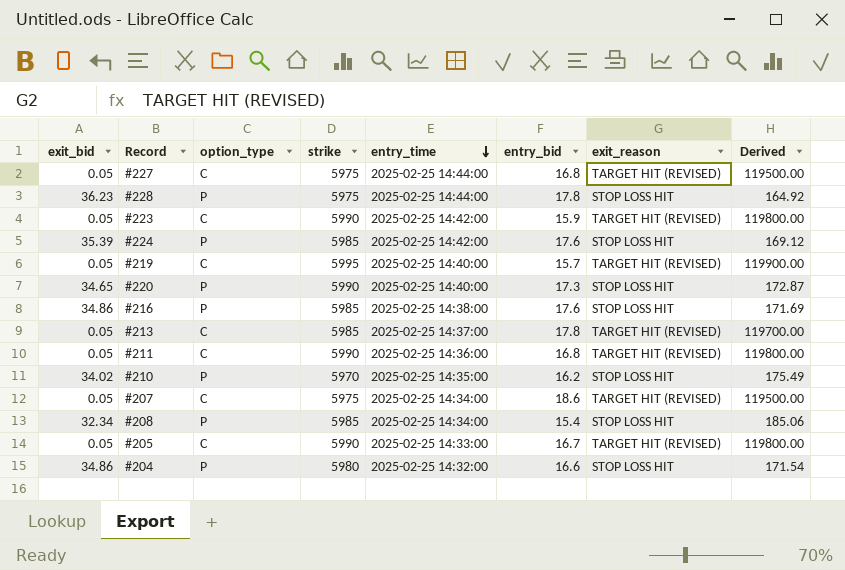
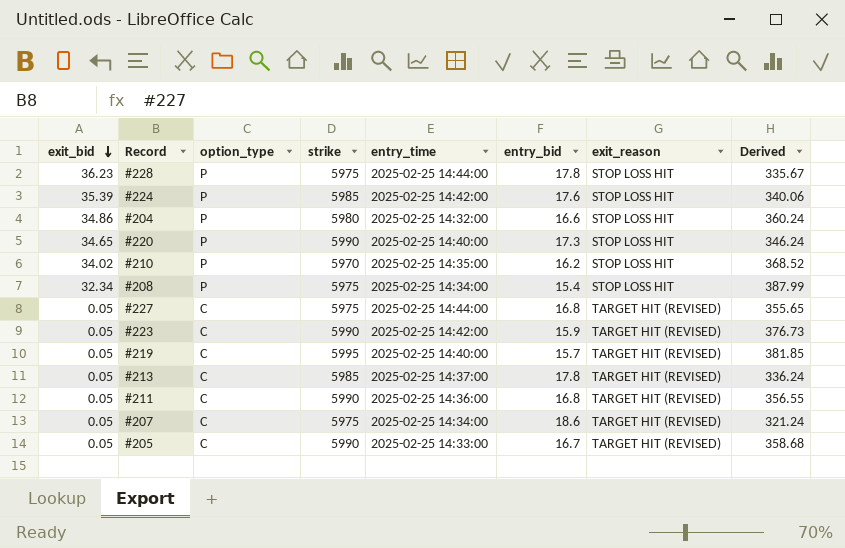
row order: entry_time descending -> exit_bid descending
column Derived | formula: [strike] / [exit_bid] -> [strike] / [entry_bid]
row #216: 34.86 | P | 5985 | 2025-02-25 14:38:00 | 17.6 | STOP LOSS HIT | 171.69 -> none
#208 | strike: 5985 -> 5975

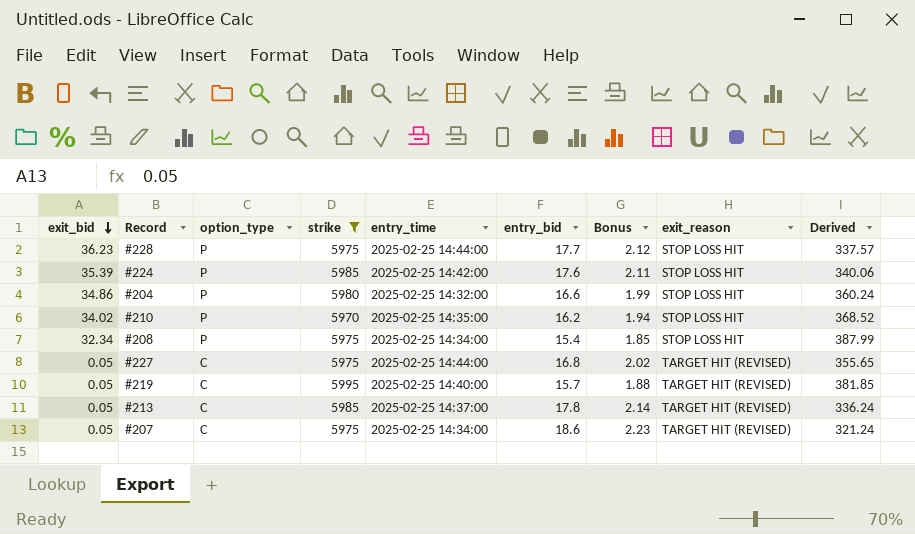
filter: none -> strike != 5990
column Bonus | formula: none -> [entry_bid] * 0.12
#228 | entry_bid: 17.8 -> 17.7
#228 | Derived: 335.67 -> 337.57

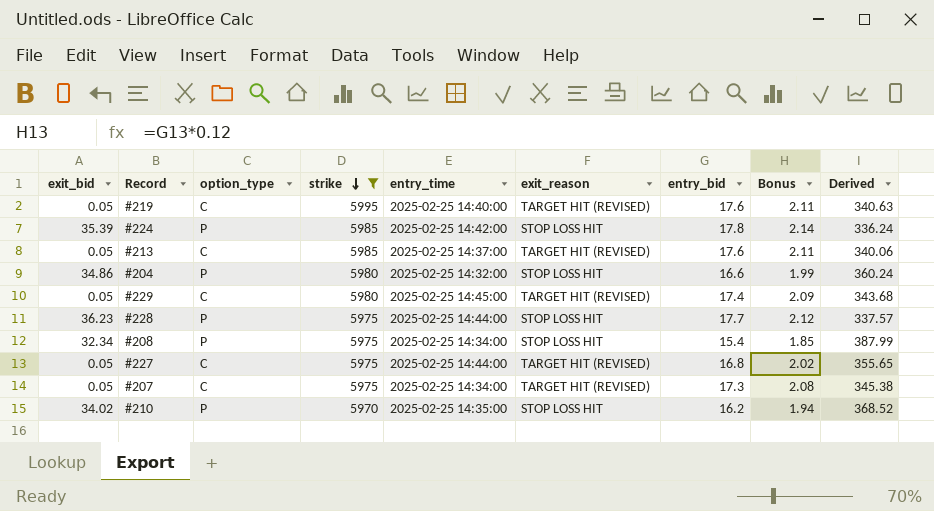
row order: exit_bid descending -> strike descending
column exit_reason | position: 8 -> 6
#219 | entry_bid: 15.7 -> 17.6
#219 | Bonus: 1.88 -> 2.11
#219 | Derived: 381.85 -> 340.63
#224 | entry_bid: 17.6 -> 17.8
#224 | Bonus: 2.11 -> 2.14
#224 | Derived: 340.06 -> 336.24
#213 | entry_bid: 17.8 -> 17.6
#213 | Bonus: 2.14 -> 2.11
#213 | Derived: 336.24 -> 340.06
row #229: none -> 0.05 | C | 5980 | 2025-02-25 14:45:00 | TARGET HIT (REVISED) | 17.4 | 2.09 | 343.68
#207 | entry_bid: 18.6 -> 17.3
#207 | Bonus: 2.23 -> 2.08
#207 | Derived: 321.24 -> 345.38

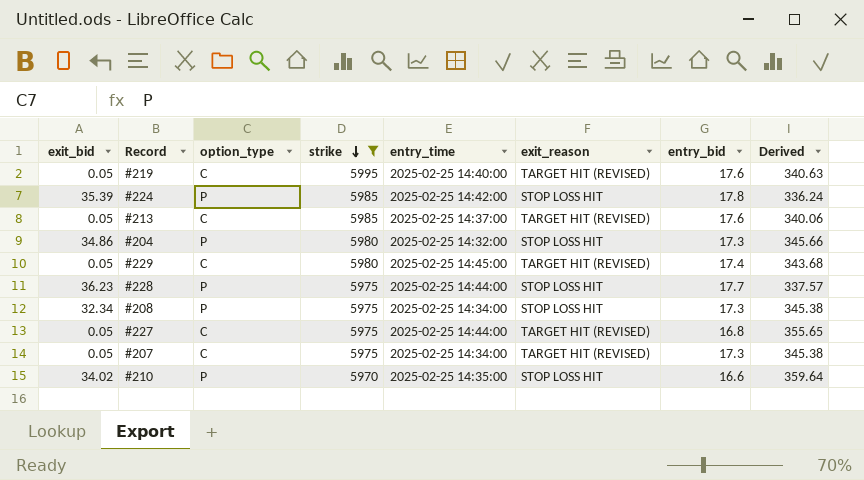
column Bonus | formula: [entry_bid] * 0.12 -> none
#204 | entry_bid: 16.6 -> 17.3
#204 | Derived: 360.24 -> 345.66
#208 | entry_bid: 15.4 -> 17.3
#208 | Derived: 387.99 -> 345.38
#210 | entry_bid: 16.2 -> 16.6
#210 | Derived: 368.52 -> 359.64

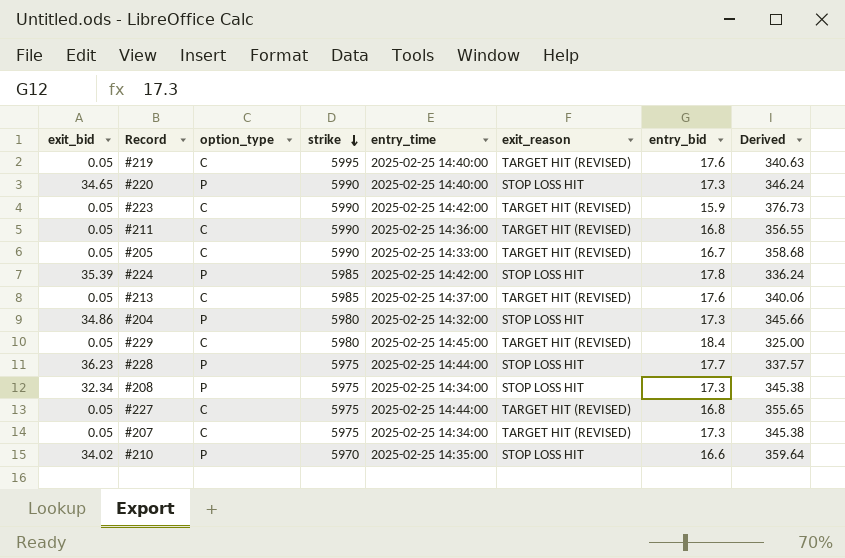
filter: strike != 5990 -> none
#229 | entry_bid: 17.4 -> 18.4
#229 | Derived: 343.68 -> 325.00

